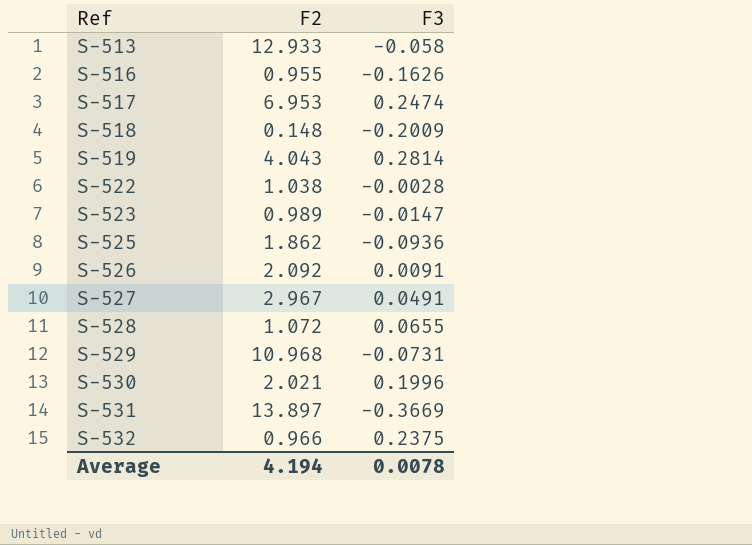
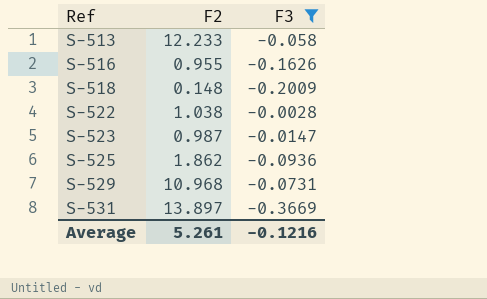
filter: none -> F3 <= -0.0028
S-513 | F2: 12.933 -> 12.233
S-523 | F2: 0.989 -> 0.987
Average | F2: 4.194 -> 5.261
Average | F3: 0.0078 -> -0.1216

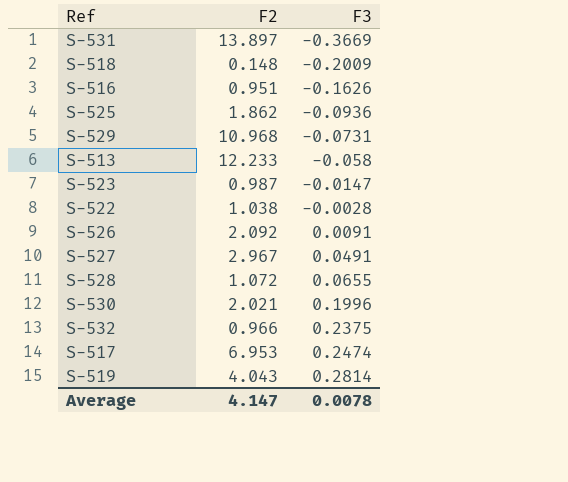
filter: F3 <= -0.0028 -> none
row order: Ref ascending -> F3 ascending
S-516 | F2: 0.955 -> 0.951
Average | F2: 5.261 -> 4.147
Average | F3: -0.1216 -> 0.0078

